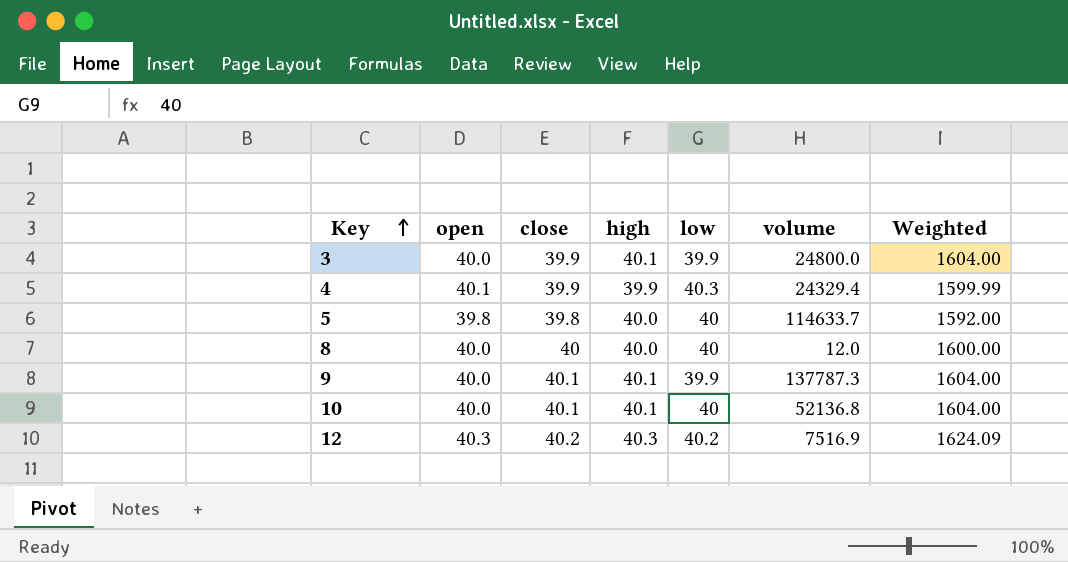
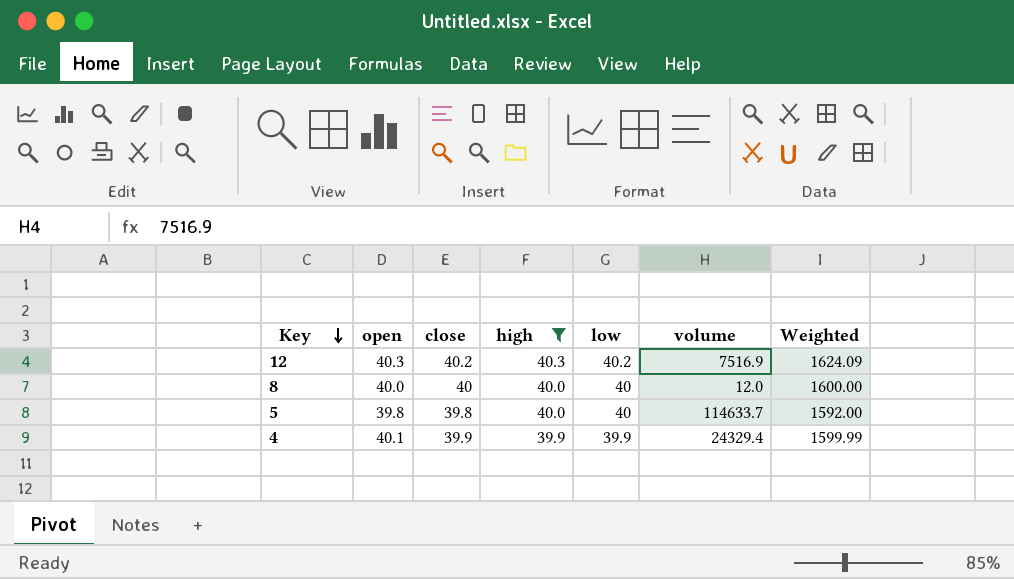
filter: none -> high != 40.1
row order: Key ascending -> Key descending
4 | low: 40.3 -> 39.9

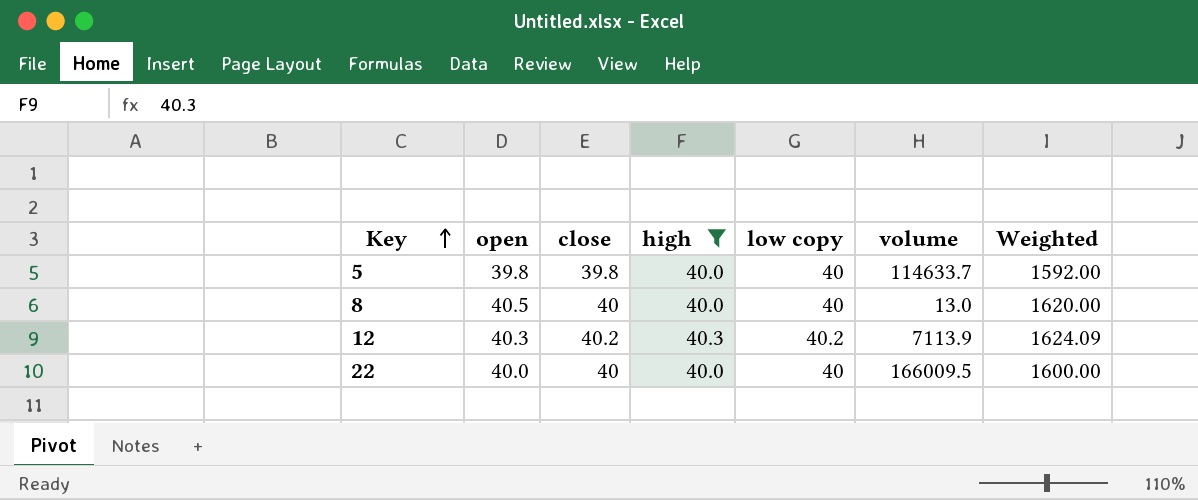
row order: Key descending -> Key ascending
column name: low -> low copy
row 4: 40.1 | 39.9 | 39.9 | 39.9 | 24329.4 | 1599.99 -> none
8 | open: 40.0 -> 40.5
8 | volume: 12.0 -> 13.0
8 | Weighted: 1600.00 -> 1620.00
12 | volume: 7516.9 -> 7113.9
row 22: none -> 40.0 | 40 | 40.0 | 40 | 166009.5 | 1600.00

